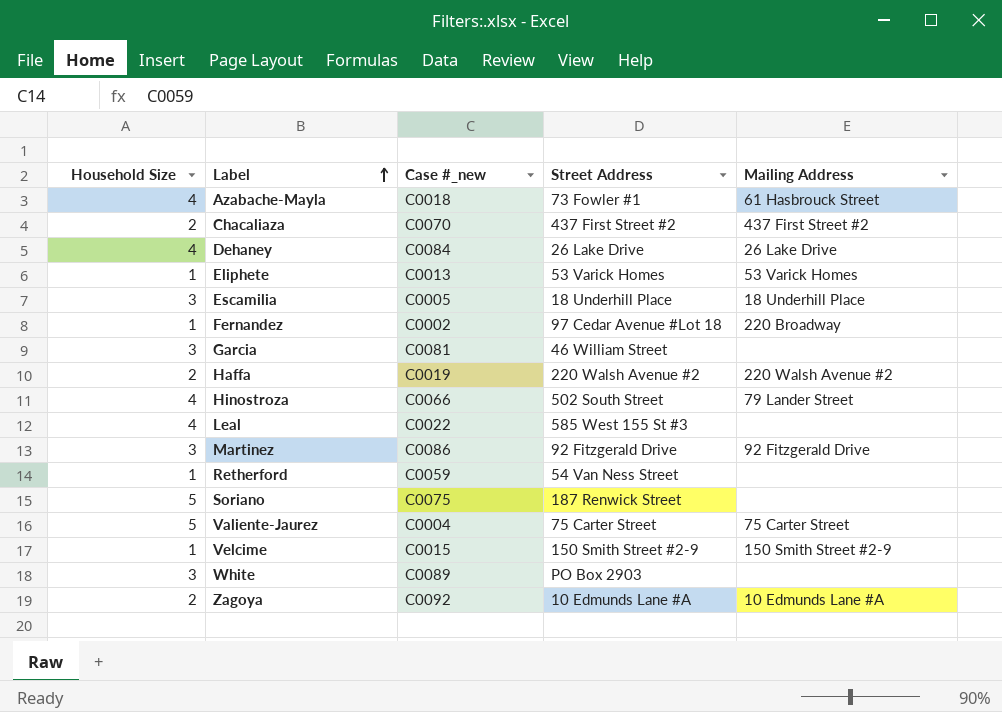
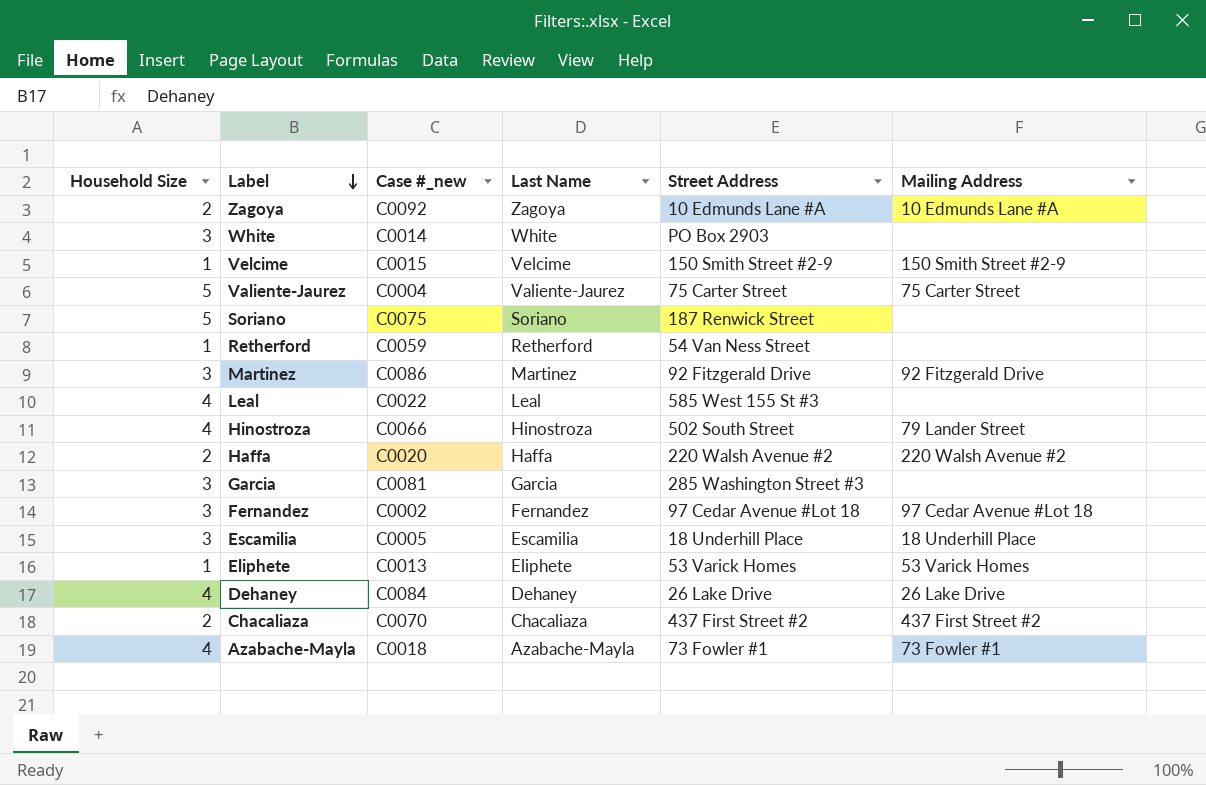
row order: Label ascending -> Label descending
column Last Name | position: none -> 4
White | Case #_new: C0089 -> C0014
Haffa | Case #_new: C0019 -> C0020
Garcia | Street Address: 46 William Street -> 285 Washington Street #3
Fernandez | Household Size: 1 -> 3
Fernandez | Mailing Address: 220 Broadway -> 97 Cedar Avenue #Lot 18
Azabache-Mayla | Mailing Address: 61 Hasbrouck Street -> 73 Fowler #1

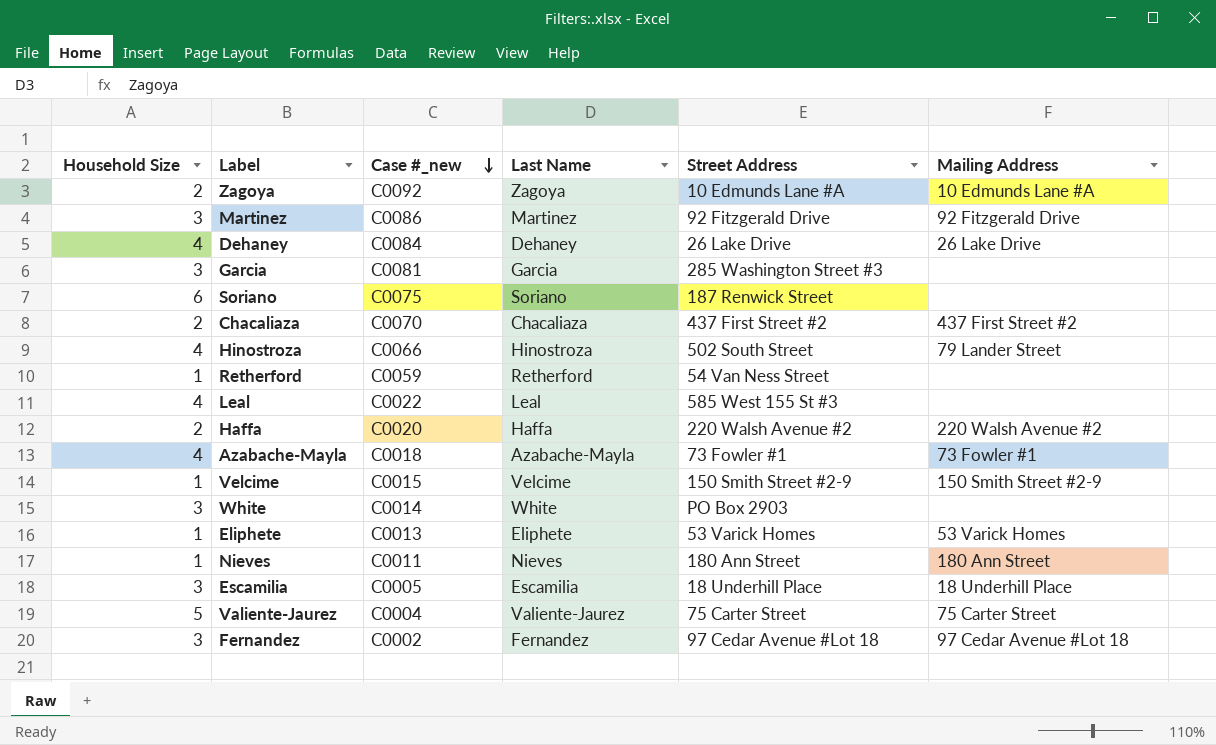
row order: Label descending -> Case #_new descending
Soriano | Household Size: 5 -> 6
row Nieves: none -> 1 | C0011 | Nieves | 180 Ann Street | 180 Ann Street

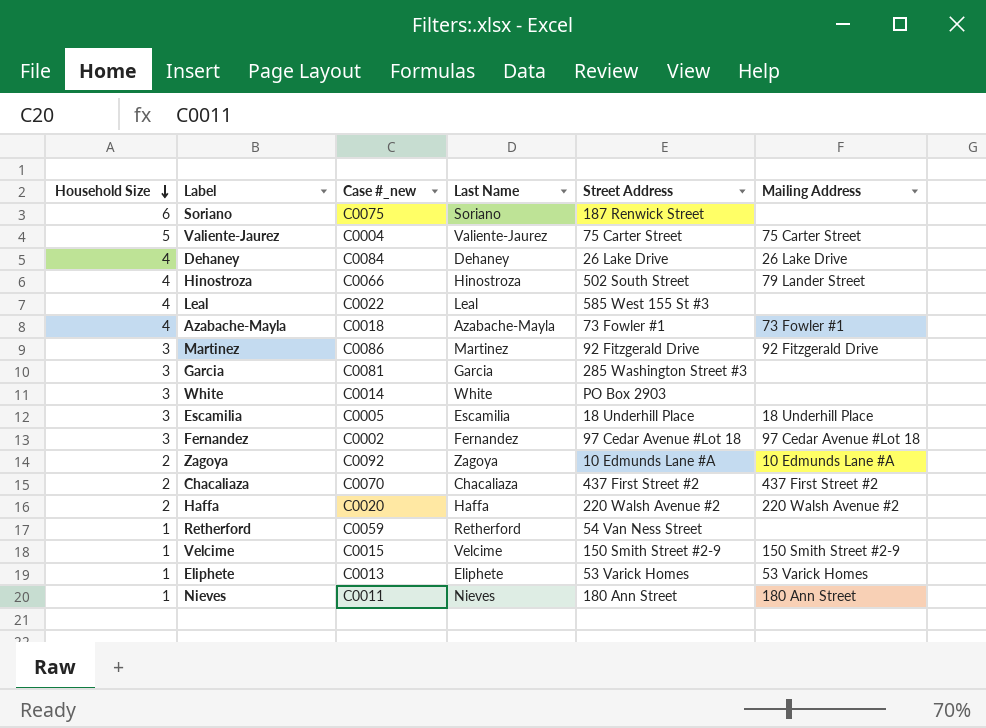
row order: Case #_new descending -> Household Size descending

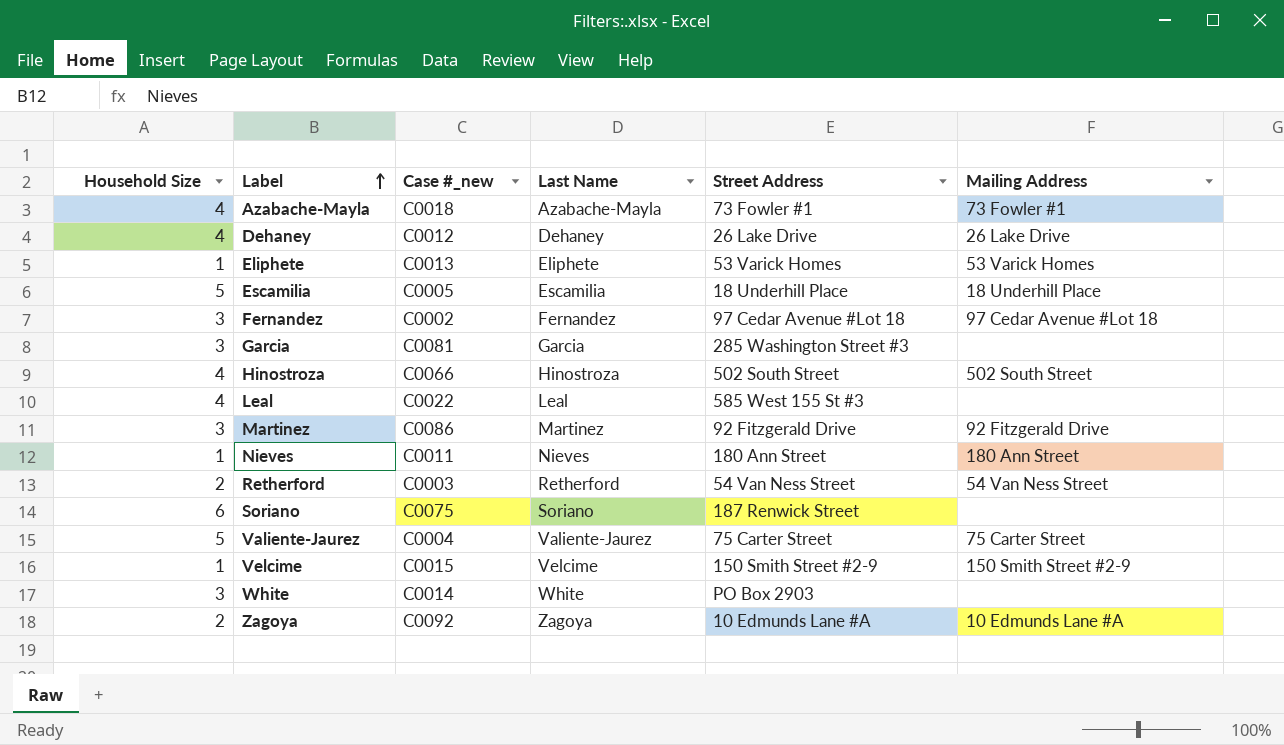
row order: Household Size descending -> Label ascending
row Chacaliaza: 2 | C0070 | Chacaliaza | 437 First Street #2 | 437 First Street #2 -> none
row Haffa: 2 | C0020 | Haffa | 220 Walsh Avenue #2 | 220 Walsh Avenue #2 -> none
Dehaney | Case #_new: C0084 -> C0012
Escamilia | Household Size: 3 -> 5
Hinostroza | Mailing Address: 79 Lander Street -> 502 South Street
Retherford | Household Size: 1 -> 2
Retherford | Case #_new: C0059 -> C0003
Retherford | Mailing Address: none -> 54 Van Ness Street

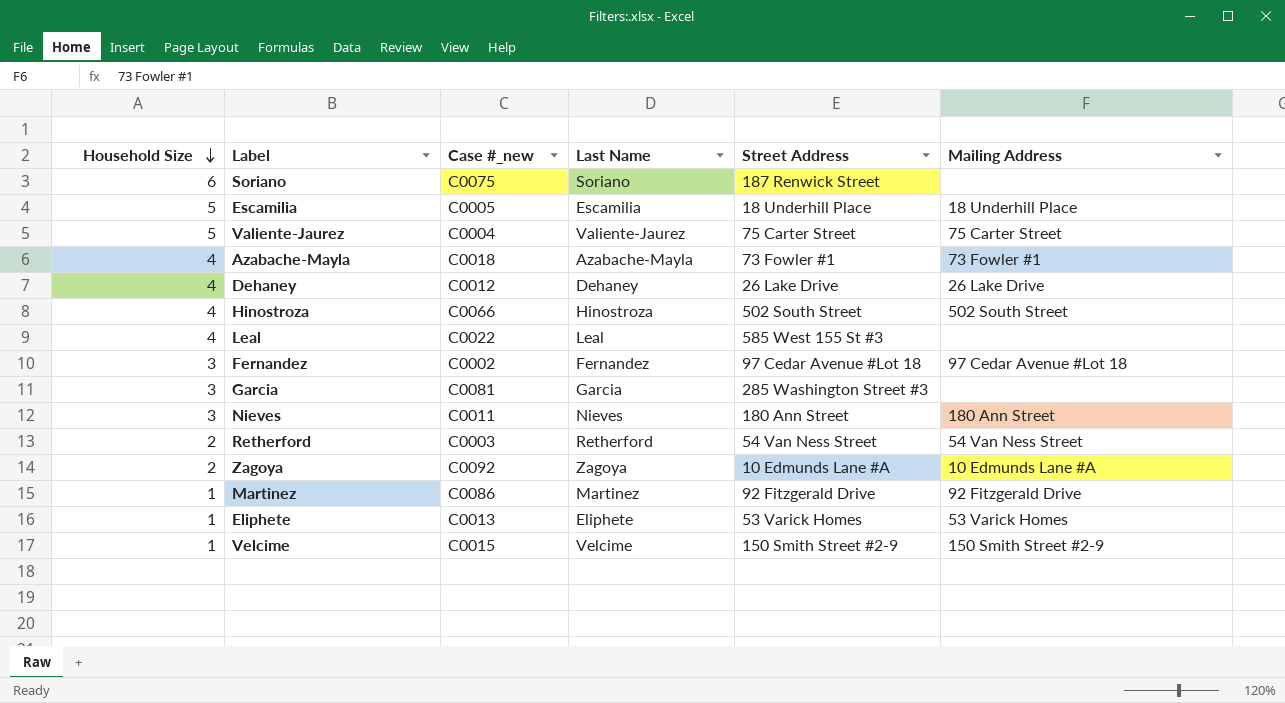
row order: Label ascending -> Household Size descending
row White: 3 | C0014 | White | PO Box 2903 | none -> none
Nieves | Household Size: 1 -> 3
Martinez | Household Size: 3 -> 1

